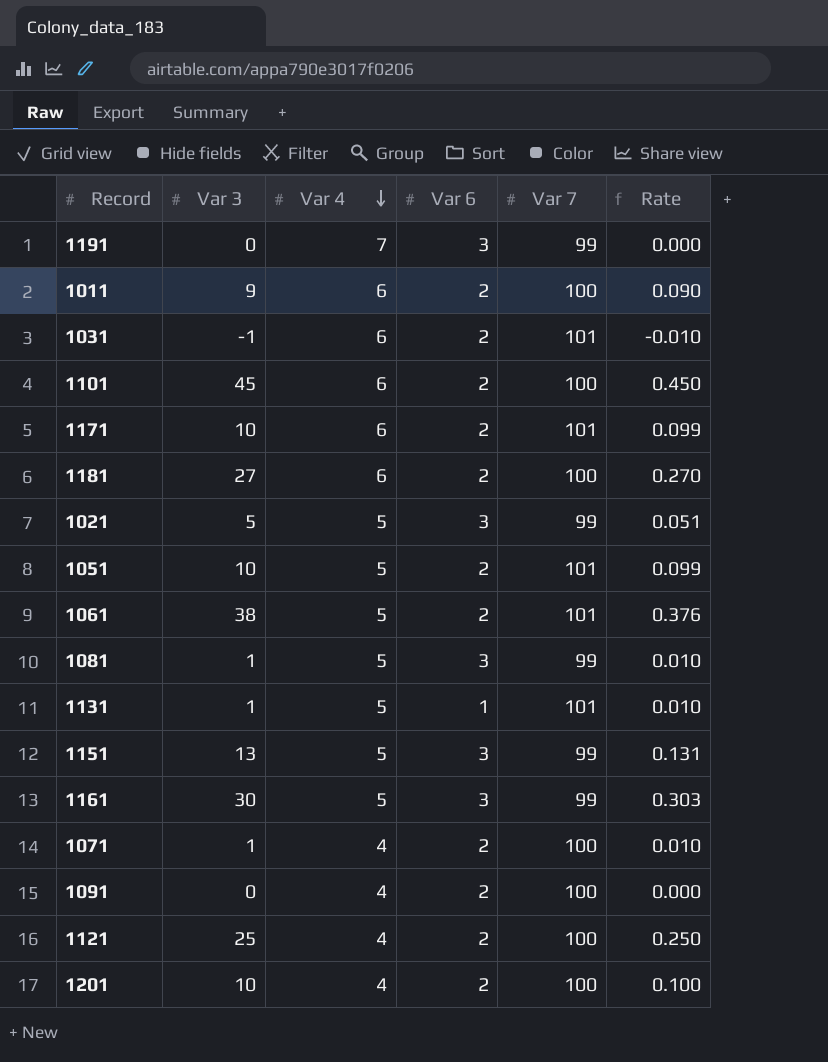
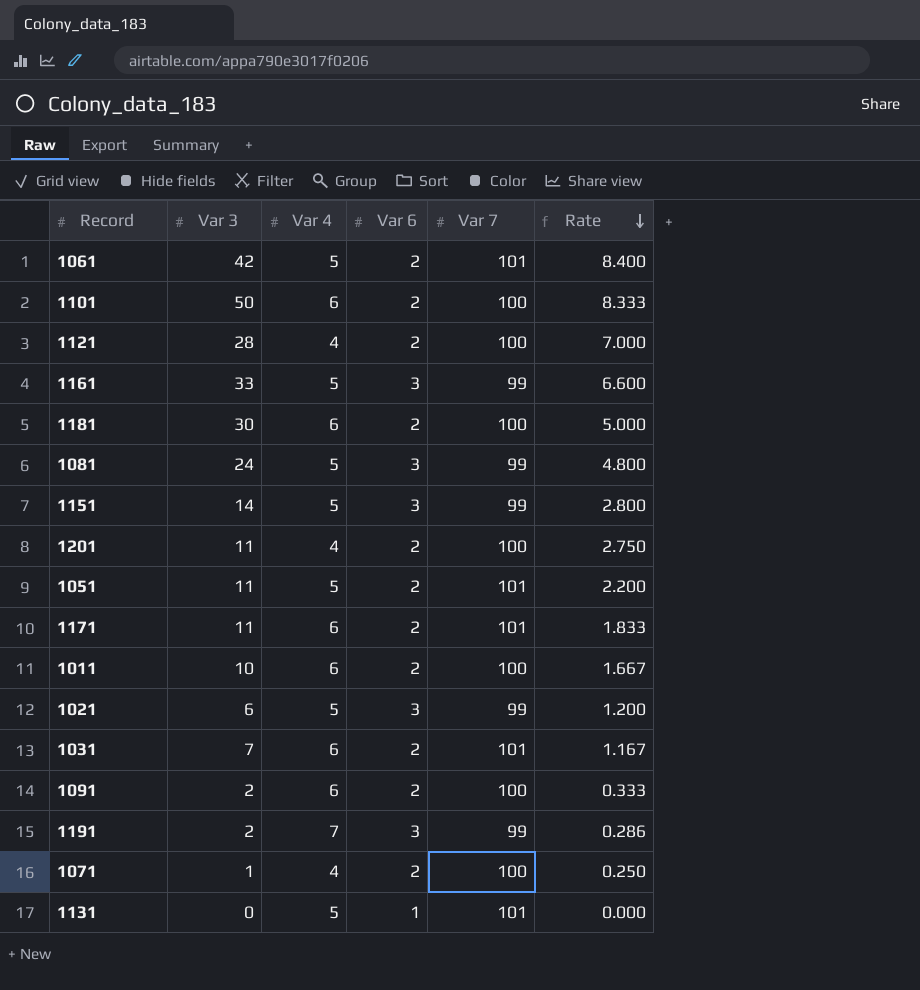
row order: Var 4 descending -> Rate descending
column Rate | formula: [Var 3] / [Var 7] -> [Var 3] / [Var 4]
1061 | Var 3: 38 -> 42
1101 | Var 3: 45 -> 50
1121 | Var 3: 25 -> 28
1161 | Var 3: 30 -> 33
1181 | Var 3: 27 -> 30
1081 | Var 3: 1 -> 24
1151 | Var 3: 13 -> 14
1201 | Var 3: 10 -> 11
1051 | Var 3: 10 -> 11
1171 | Var 3: 10 -> 11
1011 | Var 3: 9 -> 10
1021 | Var 3: 5 -> 6
1031 | Var 3: -1 -> 7
1091 | Var 3: 0 -> 2
1091 | Var 4: 4 -> 6
1191 | Var 3: 0 -> 2
1131 | Var 3: 1 -> 0

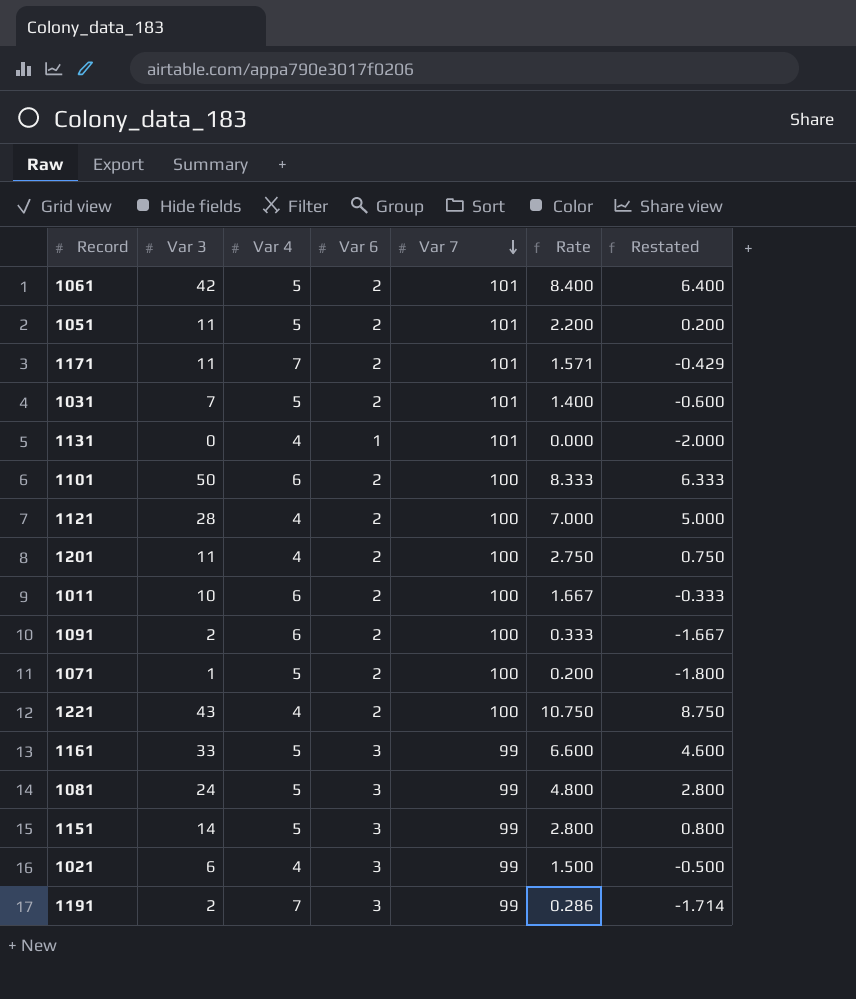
row order: Rate descending -> Var 7 descending
column Restated | formula: none -> [Rate] - 2
row 1181: 30 | 6 | 2 | 100 | 5.000 -> none
1171 | Var 4: 6 -> 7
1171 | Rate: 1.833 -> 1.571
1031 | Var 4: 6 -> 5
1031 | Rate: 1.167 -> 1.400
1131 | Var 4: 5 -> 4
1071 | Var 4: 4 -> 5
1071 | Rate: 0.250 -> 0.200
row 1221: none -> 43 | 4 | 2 | 100 | 10.750 | 8.750
1021 | Var 4: 5 -> 4
1021 | Rate: 1.200 -> 1.500

